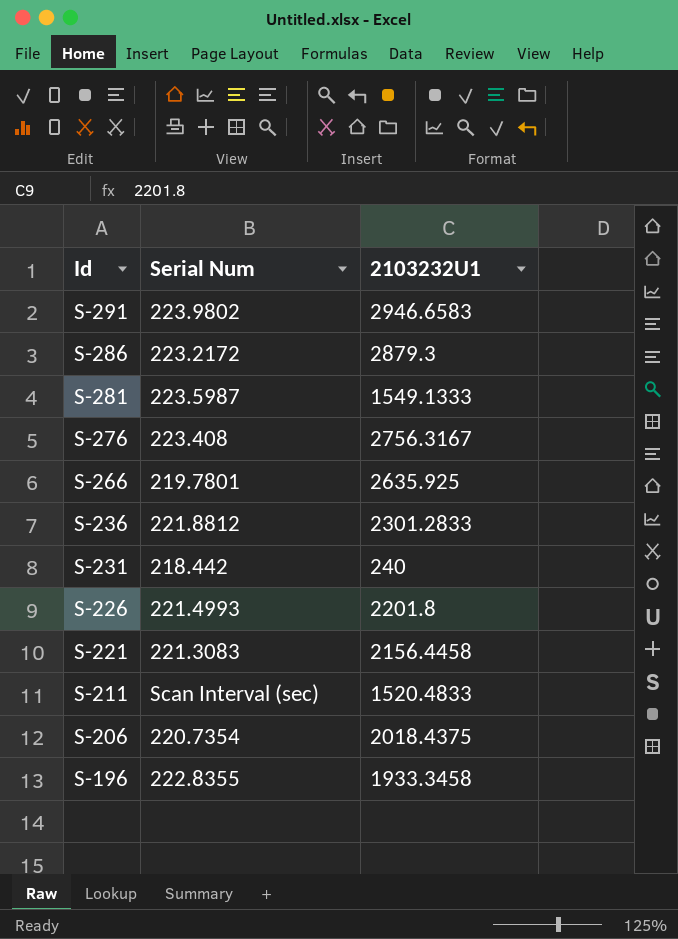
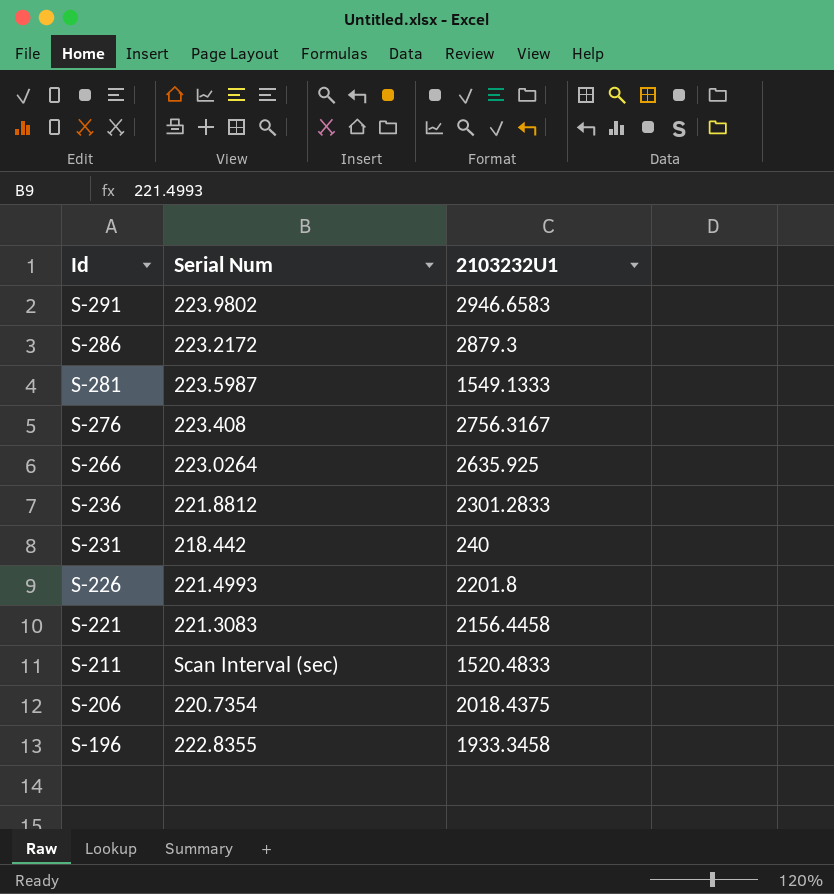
S-266 | Serial Num: 219.7801 -> 223.0264

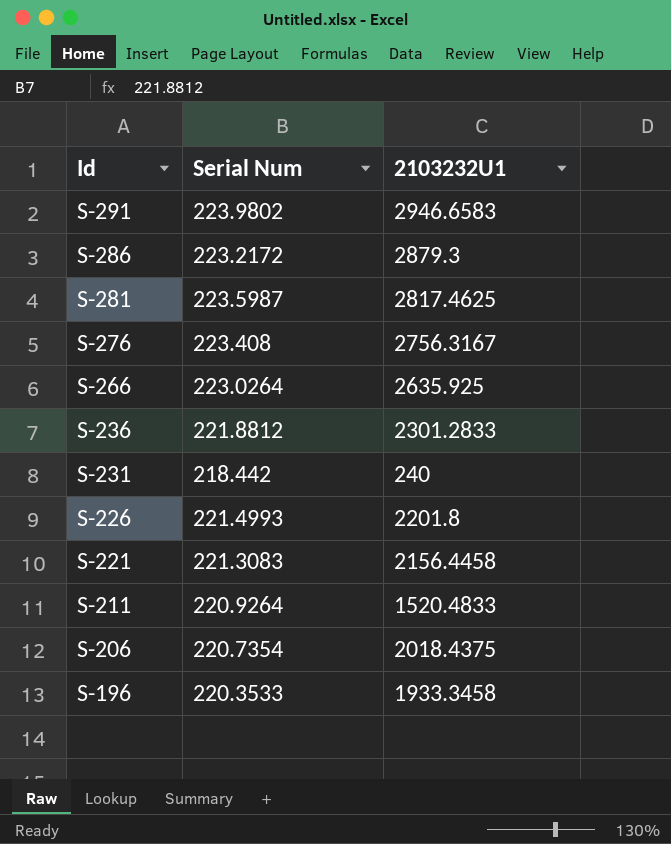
S-281 | 2103232U1: 1549.1333 -> 2817.4625
S-211 | Serial Num: Scan Interval (sec) -> 220.9264
S-196 | Serial Num: 222.8355 -> 220.3533

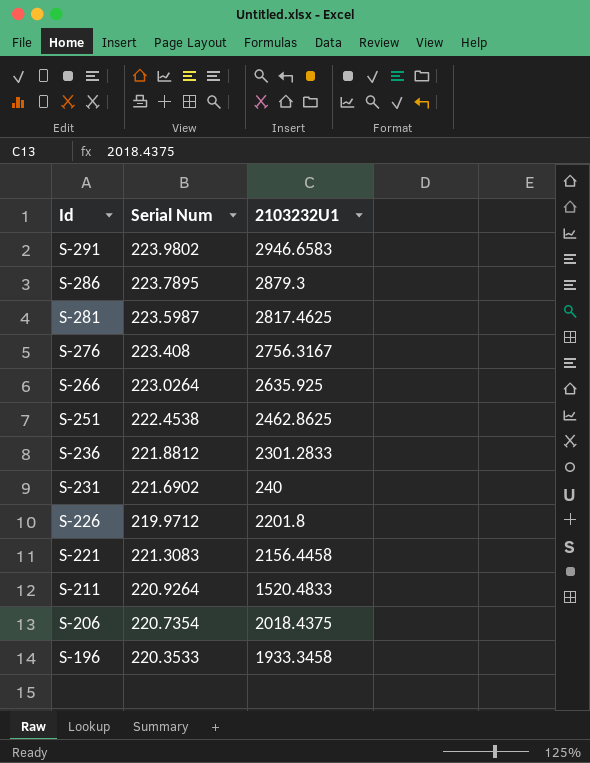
S-286 | Serial Num: 223.2172 -> 223.7895
row S-251: none -> 222.4538 | 2462.8625
S-231 | Serial Num: 218.442 -> 221.6902
S-226 | Serial Num: 221.4993 -> 219.9712

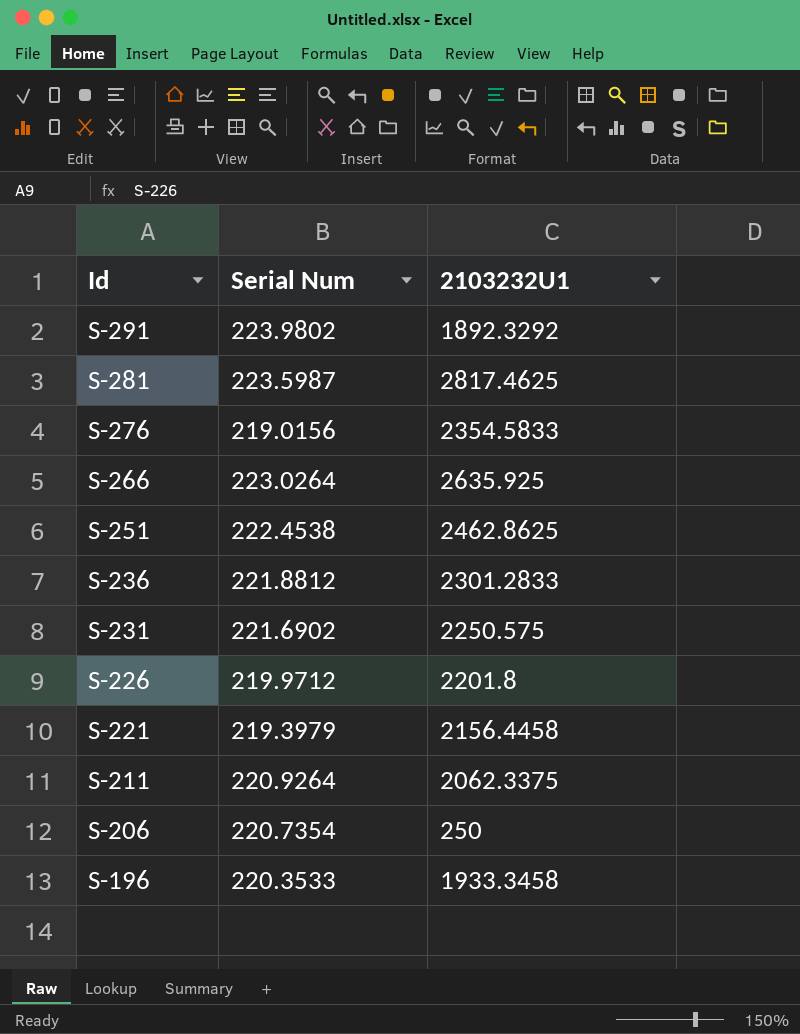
row S-286: 223.7895 | 2879.3 -> none
S-291 | 2103232U1: 2946.6583 -> 1892.3292
S-276 | Serial Num: 223.408 -> 219.0156
S-276 | 2103232U1: 2756.3167 -> 2354.5833
S-231 | 2103232U1: 240 -> 2250.575
S-221 | Serial Num: 221.3083 -> 219.3979
S-211 | 2103232U1: 1520.4833 -> 2062.3375
S-206 | 2103232U1: 2018.4375 -> 250

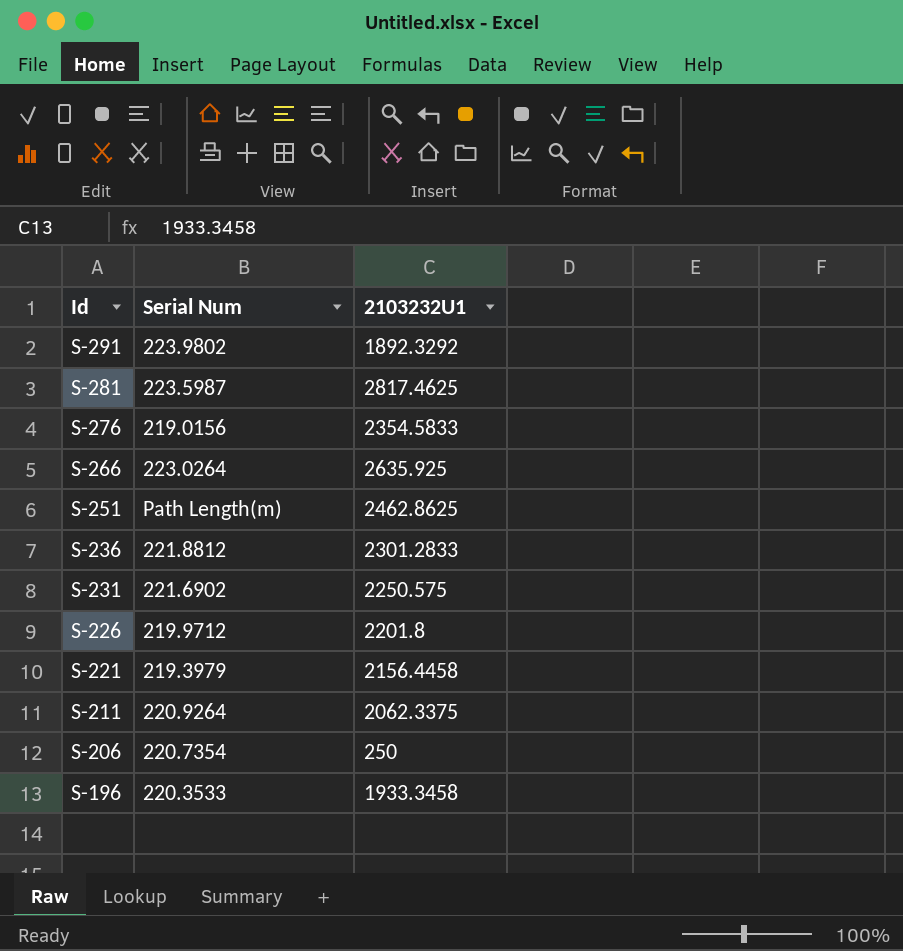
S-251 | Serial Num: 222.4538 -> Path Length(m)

